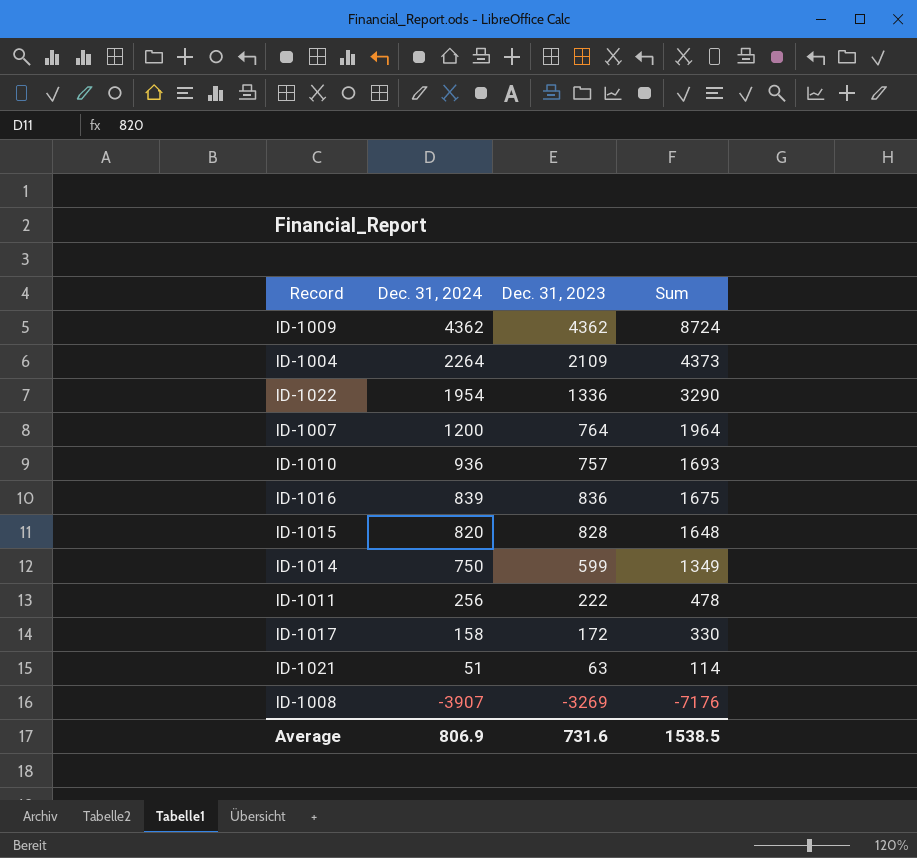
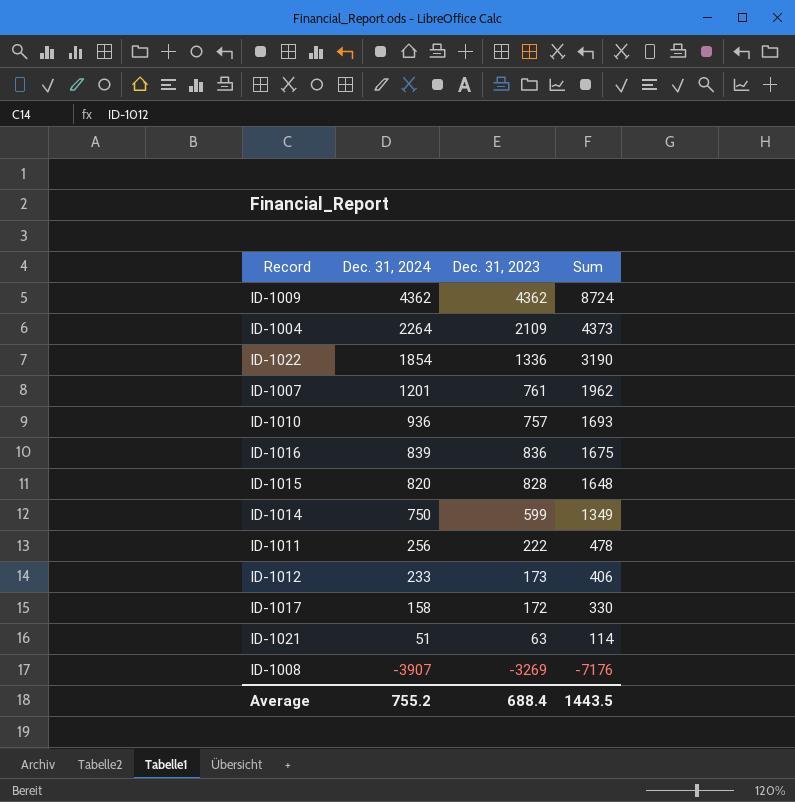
ID-1022 | Dec. 31, 2024: 1954 -> 1854
ID-1022 | Sum: 3290 -> 3190
ID-1007 | Dec. 31, 2024: 1200 -> 1201
ID-1007 | Dec. 31, 2023: 764 -> 761
ID-1007 | Sum: 1964 -> 1962
row ID-1012: none -> 233 | 173 | 406
Average | Dec. 31, 2024: 806.9 -> 755.2
Average | Dec. 31, 2023: 731.6 -> 688.4
Average | Sum: 1538.5 -> 1443.5

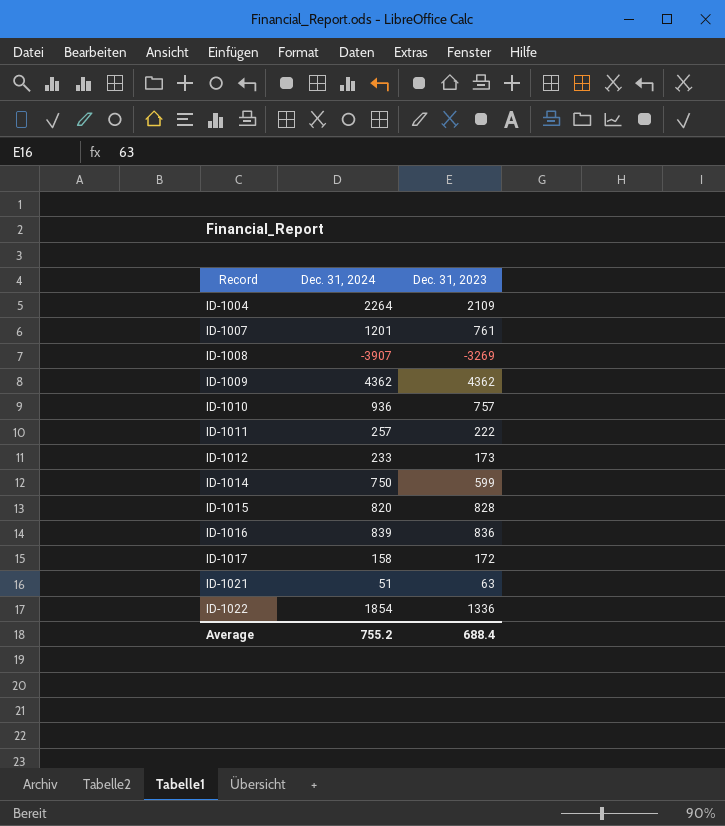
row order: Dec. 31, 2024 descending -> Record ascending
column Sum | formula: [Dec. 31, 2024] + [Dec. 31, 2023] -> none
ID-1011 | Dec. 31, 2024: 256 -> 257

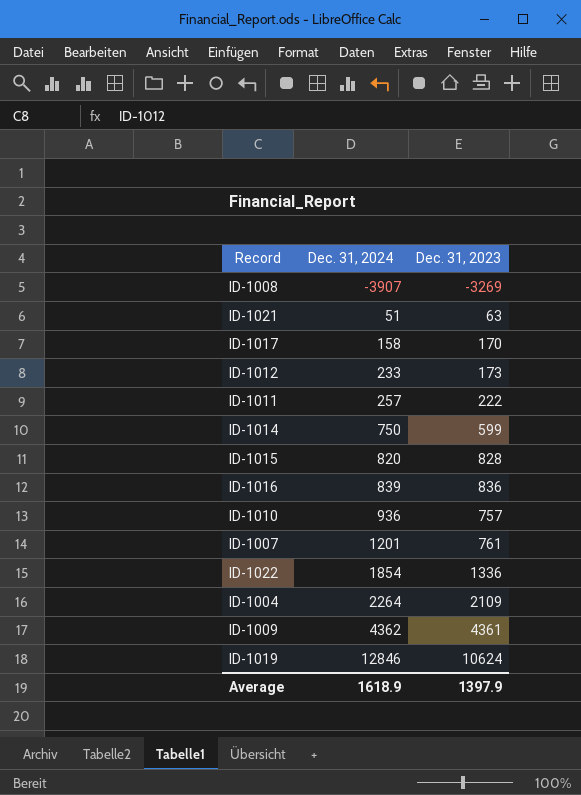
row order: Record ascending -> Dec. 31, 2024 ascending
ID-1017 | Dec. 31, 2023: 172 -> 170
ID-1009 | Dec. 31, 2023: 4362 -> 4361
row ID-1019: none -> 12846 | 10624
Average | Dec. 31, 2024: 755.2 -> 1618.9
Average | Dec. 31, 2023: 688.4 -> 1397.9

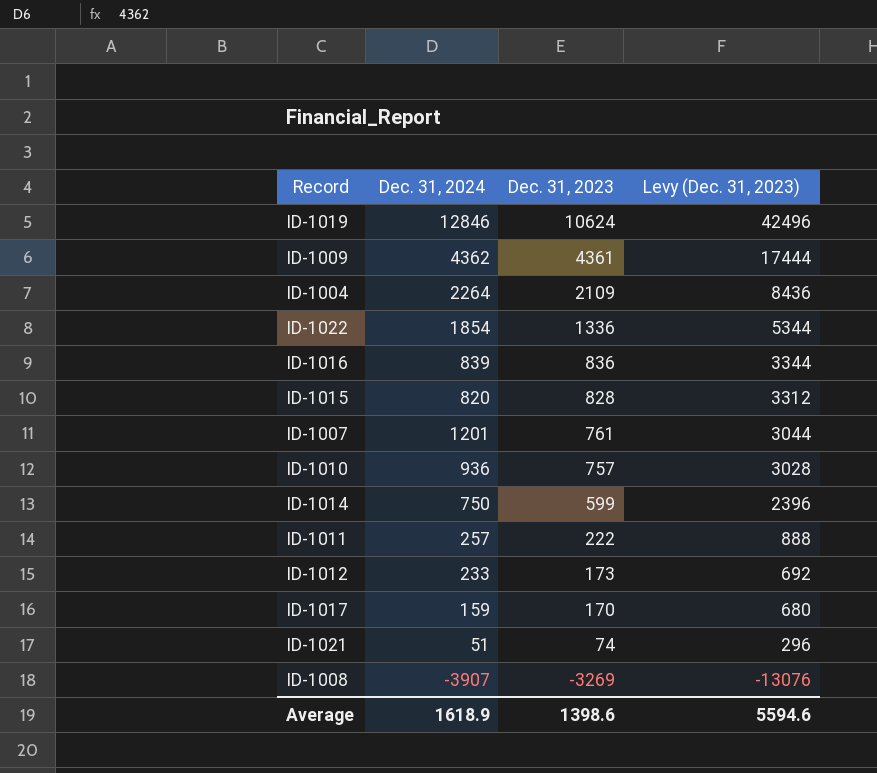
row order: Dec. 31, 2024 ascending -> Dec. 31, 2023 descending
column Levy (Dec. 31, 2023) | formula: none -> [Dec. 31, 2023] * 4
ID-1017 | Dec. 31, 2024: 158 -> 159
ID-1021 | Dec. 31, 2023: 63 -> 74
Average | Dec. 31, 2023: 1397.9 -> 1398.6

